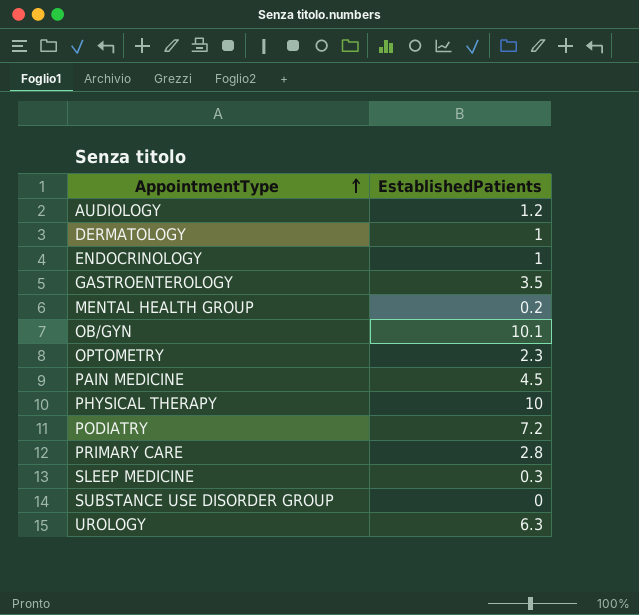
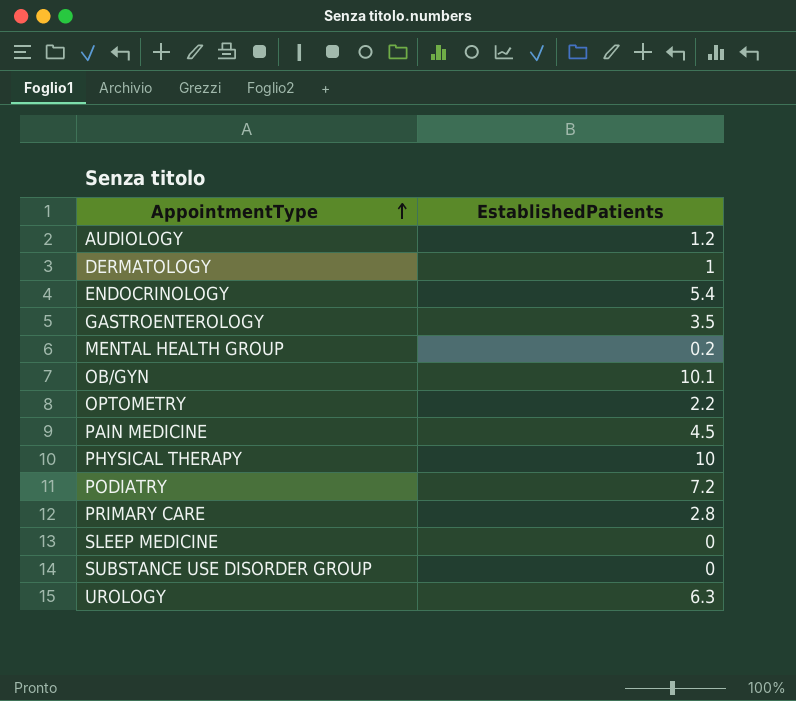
ENDOCRINOLOGY | EstablishedPatients: 1 -> 5.4
OPTOMETRY | EstablishedPatients: 2.3 -> 2.2
SLEEP MEDICINE | EstablishedPatients: 0.3 -> 0

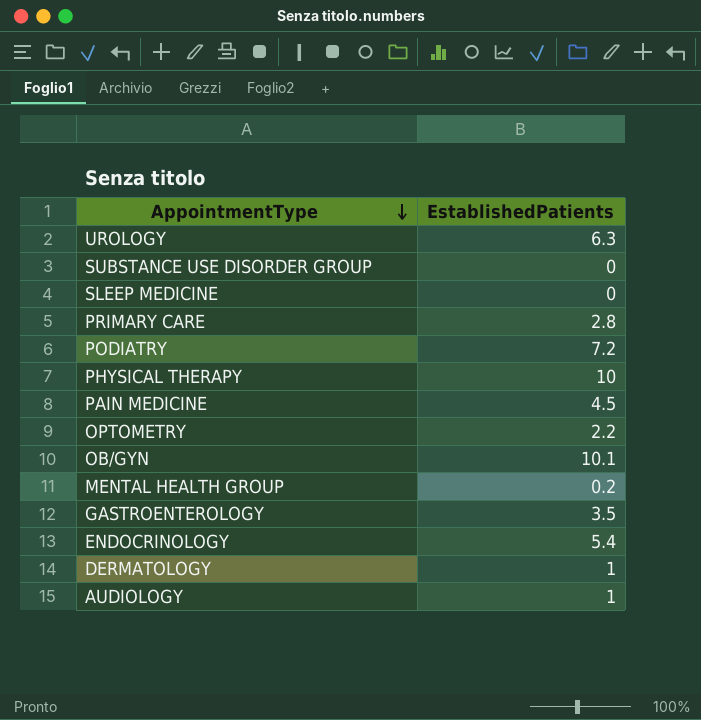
row order: AppointmentType ascending -> AppointmentType descending
AUDIOLOGY | EstablishedPatients: 1.2 -> 1

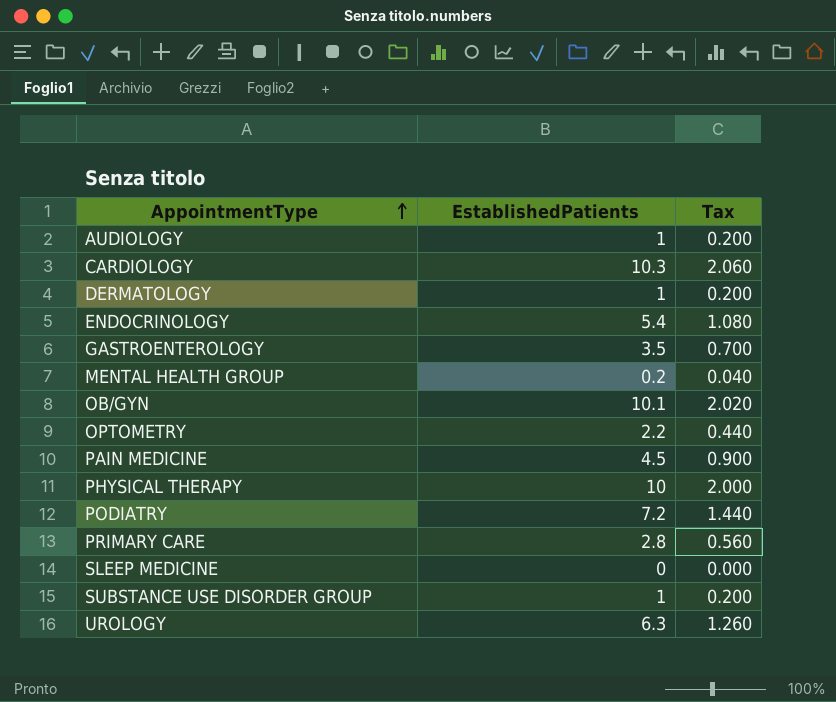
row order: AppointmentType descending -> AppointmentType ascending
column Tax | formula: none -> [EstablishedPatients] * 0.2
row CARDIOLOGY: none -> 10.3 | 2.060
SUBSTANCE USE DISORDER GROUP | EstablishedPatients: 0 -> 1

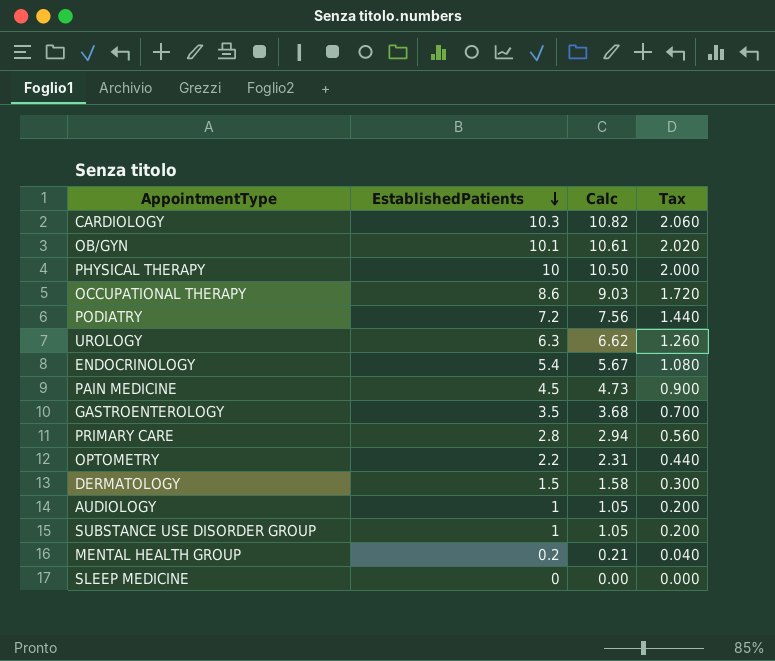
row order: AppointmentType ascending -> EstablishedPatients descending
column Calc | formula: none -> [EstablishedPatients] * 1.05
row OCCUPATIONAL THERAPY: none -> 8.6 | 9.03 | 1.720
DERMATOLOGY | EstablishedPatients: 1 -> 1.5
DERMATOLOGY | Tax: 0.200 -> 0.300

